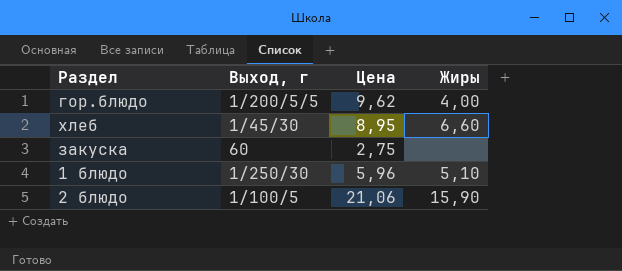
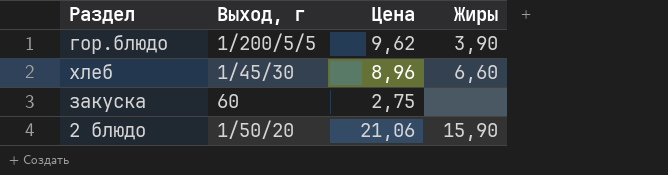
row 1 блюдо: 1/250/30 | 5,96 | 5,10 -> none
гор.блюдо | Жиры: 4,00 -> 3,90
хлеб | Цена: 8,95 -> 8,96
2 блюдо | Выход, г: 1/100/5 -> 1/50/20

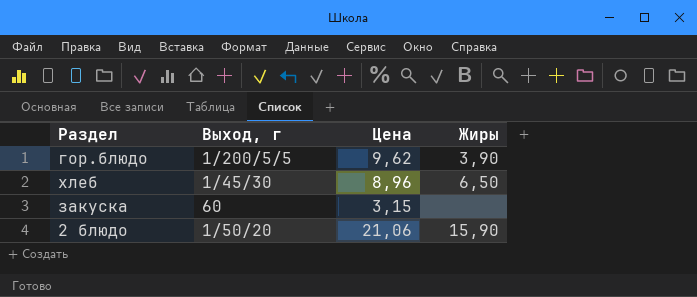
хлеб | Жиры: 6,60 -> 6,50
закуска | Цена: 2,75 -> 3,15

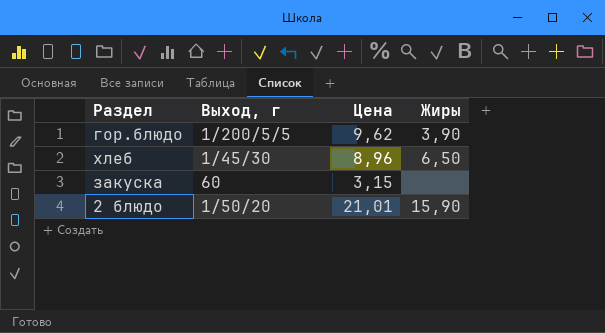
2 блюдо | Цена: 21,06 -> 21,01

